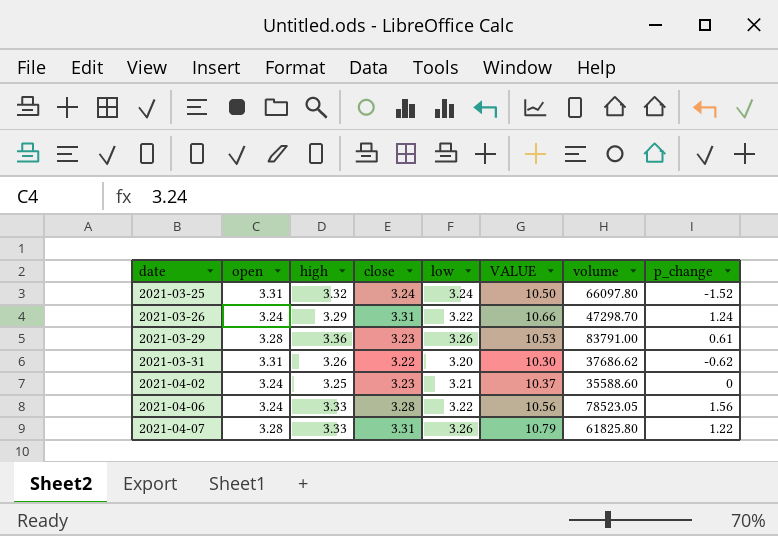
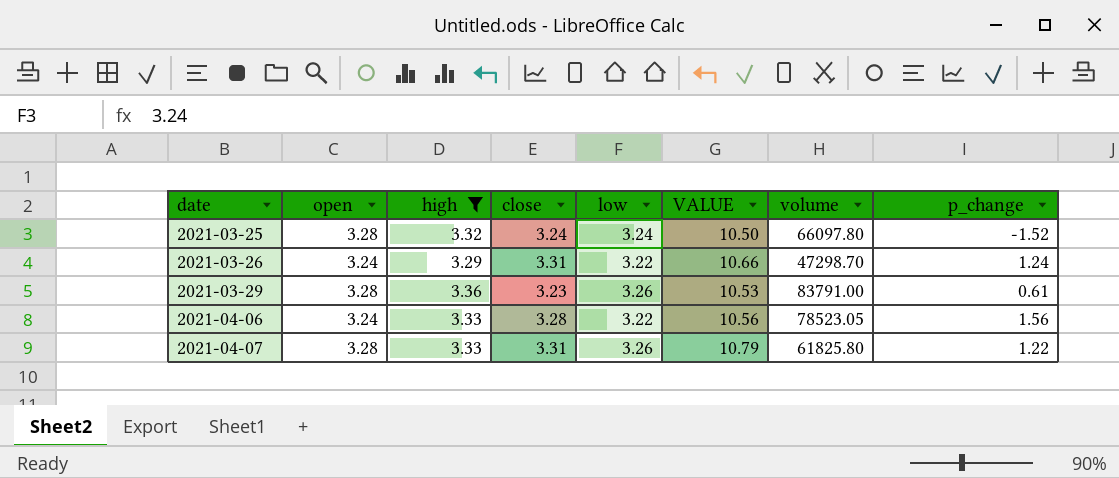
filter: none -> high >= 3.29
2021-03-25 | open: 3.31 -> 3.28

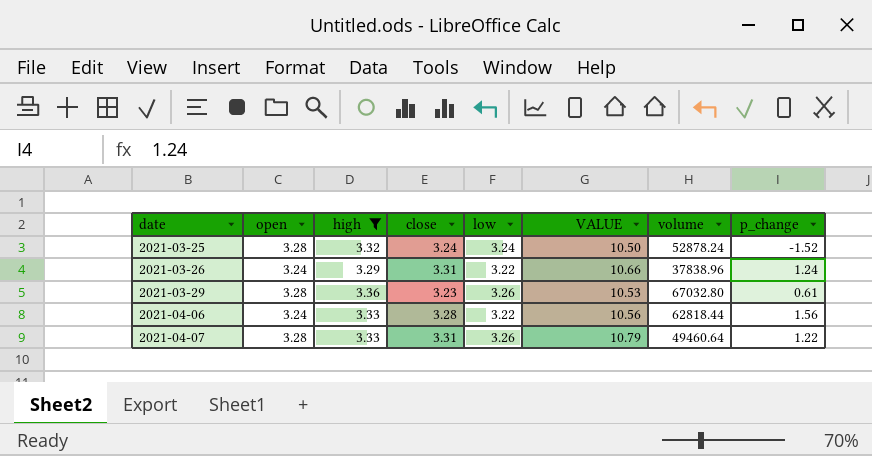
2021-03-25 | volume: 66097.80 -> 52878.24
2021-03-26 | volume: 47298.70 -> 37838.96
2021-03-29 | volume: 83791.00 -> 67032.80
2021-04-06 | volume: 78523.05 -> 62818.44
2021-04-07 | volume: 61825.80 -> 49460.64

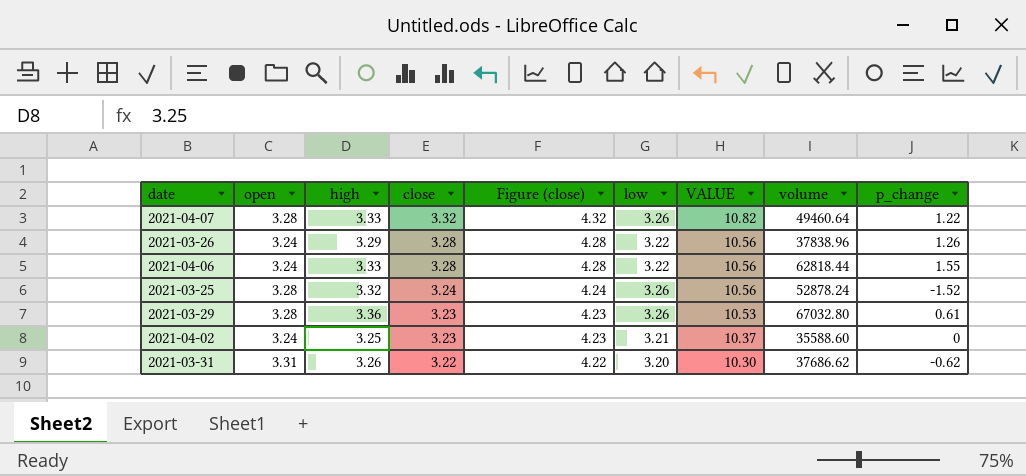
filter: high >= 3.29 -> none
row order: date ascending -> close descending
column Figure (close) | formula: none -> [close] + 1
2021-04-07 | close: 3.31 -> 3.32
2021-04-07 | VALUE: 10.79 -> 10.82
2021-03-26 | close: 3.31 -> 3.28
2021-03-26 | VALUE: 10.66 -> 10.56
2021-03-26 | p_change: 1.24 -> 1.26
2021-04-06 | p_change: 1.56 -> 1.55
2021-03-25 | low: 3.24 -> 3.26
2021-03-25 | VALUE: 10.50 -> 10.56

